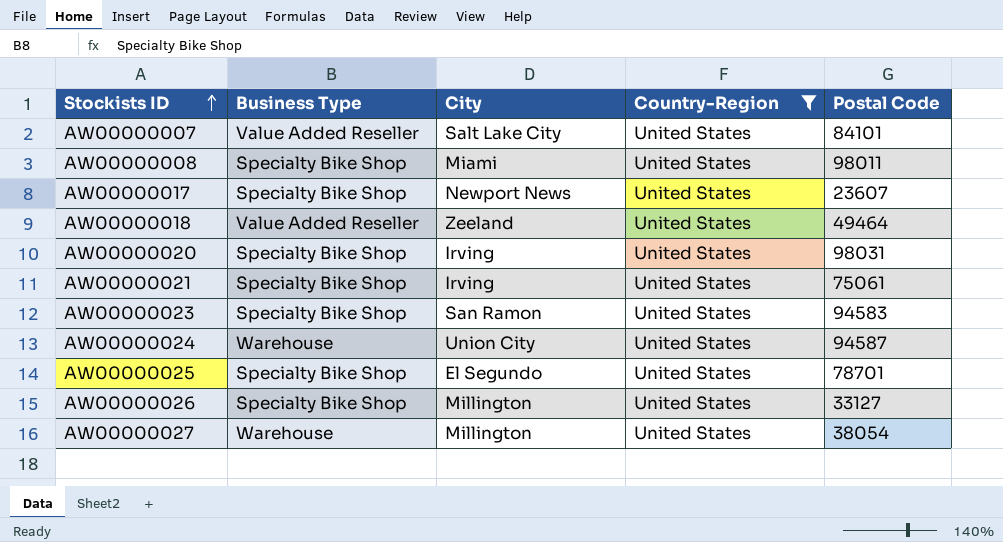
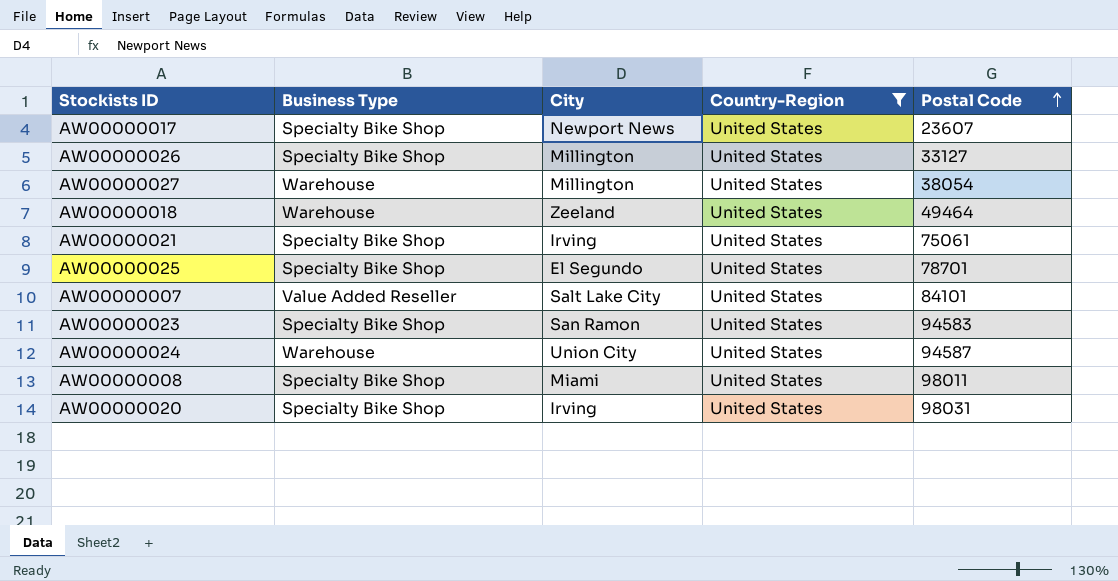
row order: Stockists ID ascending -> Postal Code ascending
AW00000018 | Business Type: Value Added Reseller -> Warehouse

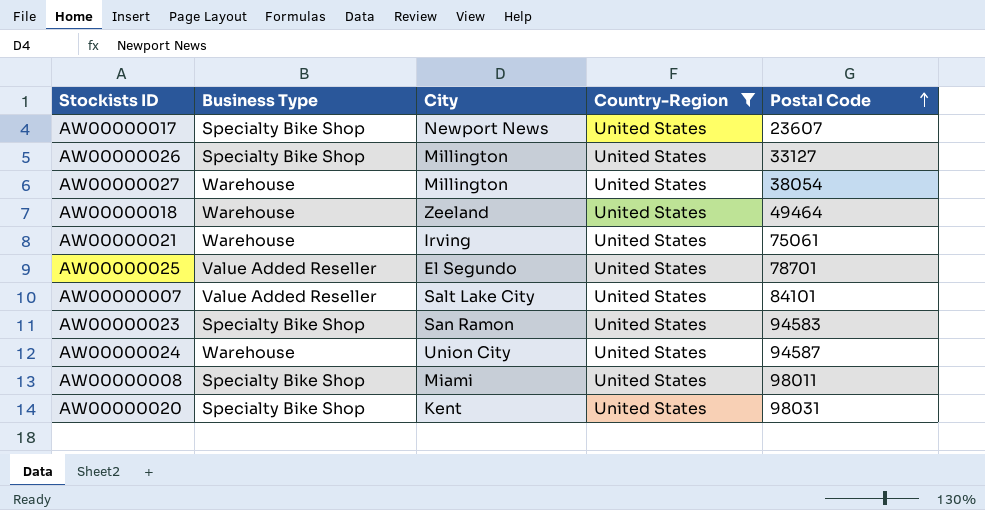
AW00000021 | Business Type: Specialty Bike Shop -> Warehouse
AW00000025 | Business Type: Specialty Bike Shop -> Value Added Reseller
AW00000020 | City: Irving -> Kent

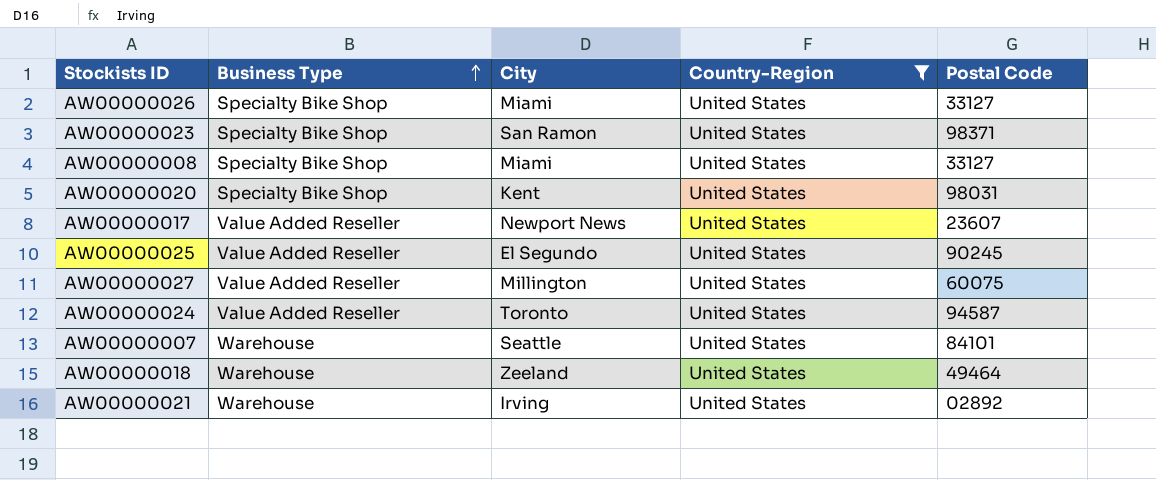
row order: Postal Code ascending -> Business Type ascending
AW00000026 | City: Millington -> Miami
AW00000023 | Postal Code: 94583 -> 98371
AW00000008 | Postal Code: 98011 -> 33127
AW00000017 | Business Type: Specialty Bike Shop -> Value Added Reseller
AW00000025 | Postal Code: 78701 -> 90245
AW00000027 | Business Type: Warehouse -> Value Added Reseller
AW00000027 | Postal Code: 38054 -> 60075
AW00000024 | Business Type: Warehouse -> Value Added Reseller
AW00000024 | City: Union City -> Toronto
AW00000007 | Business Type: Value Added Reseller -> Warehouse
AW00000007 | City: Salt Lake City -> Seattle
AW00000021 | Postal Code: 75061 -> 02892

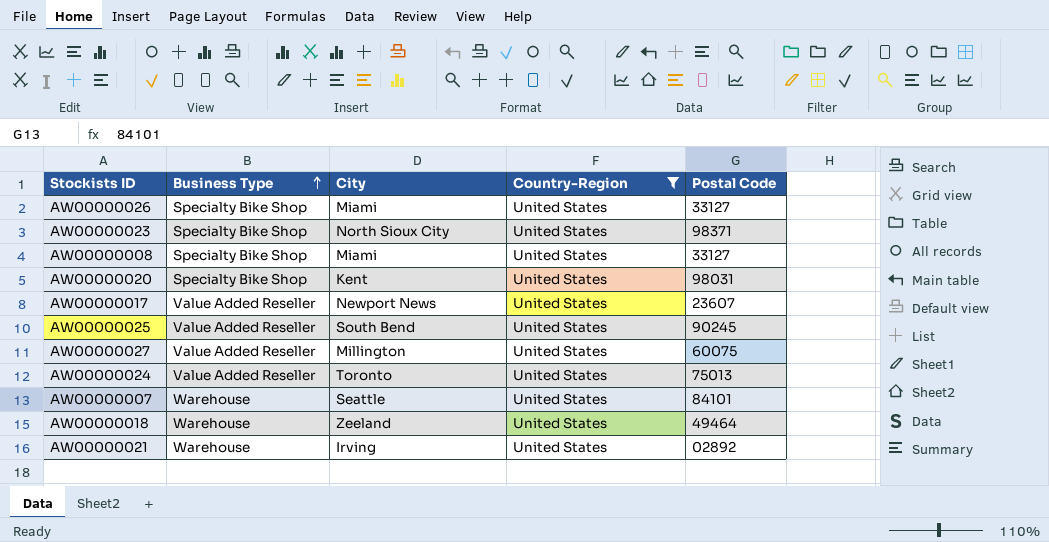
AW00000023 | City: San Ramon -> North Sioux City
AW00000025 | City: El Segundo -> South Bend
AW00000024 | Postal Code: 94587 -> 75013

